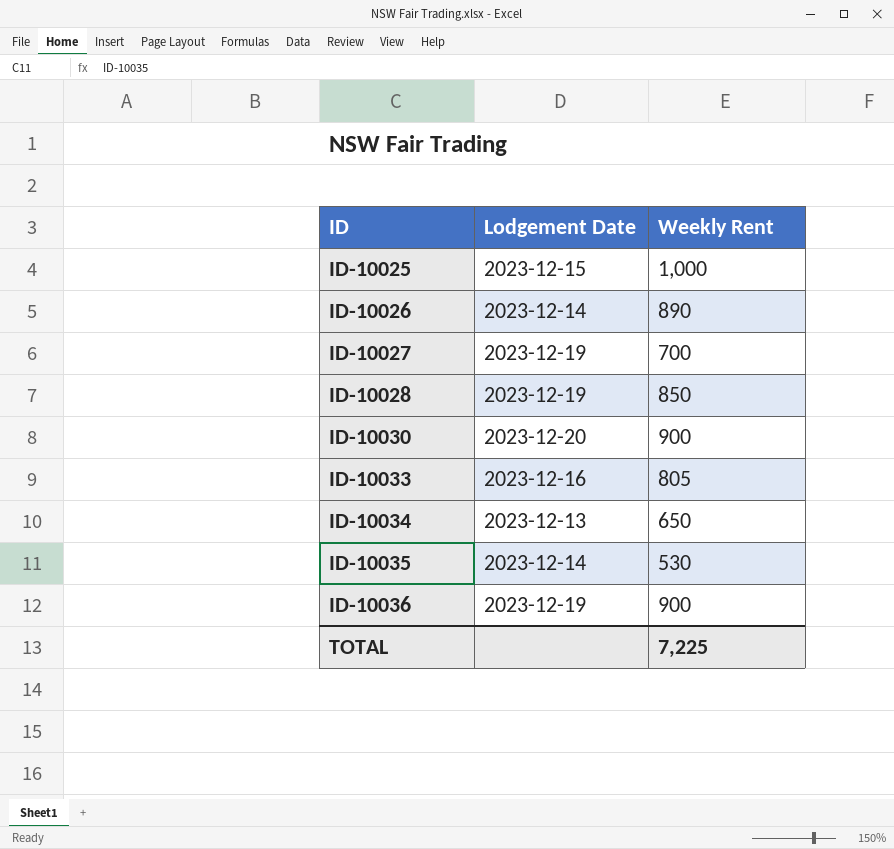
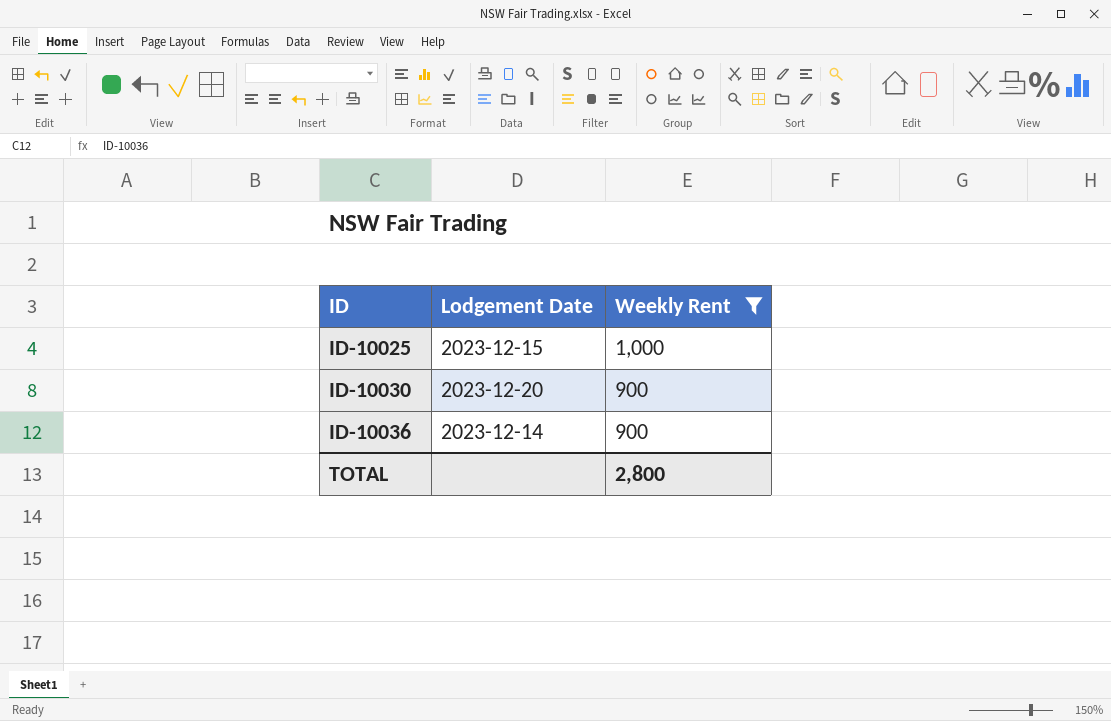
filter: none -> Weekly Rent >= 900
ID-10036 | Lodgement Date: 2023-12-19 -> 2023-12-14
TOTAL | Weekly Rent: 7,225 -> 2,800

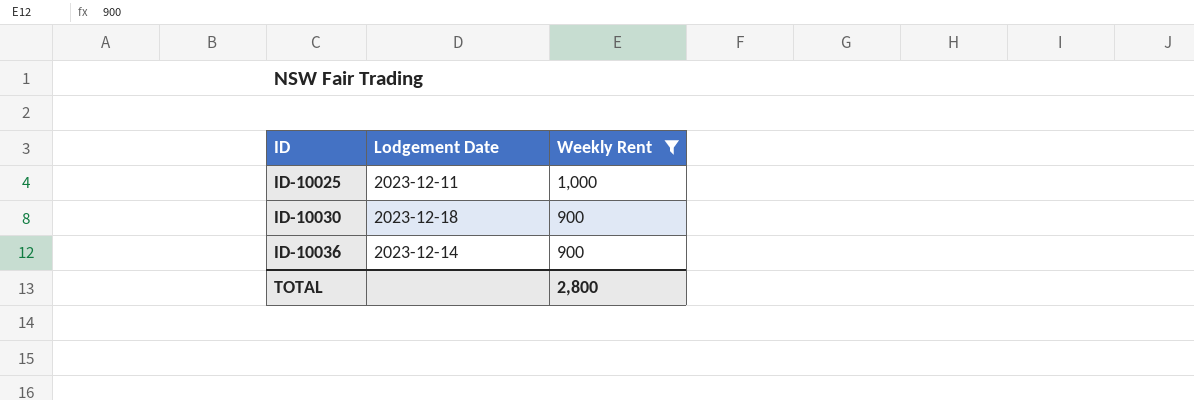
ID-10025 | Lodgement Date: 2023-12-15 -> 2023-12-11
ID-10030 | Lodgement Date: 2023-12-20 -> 2023-12-18

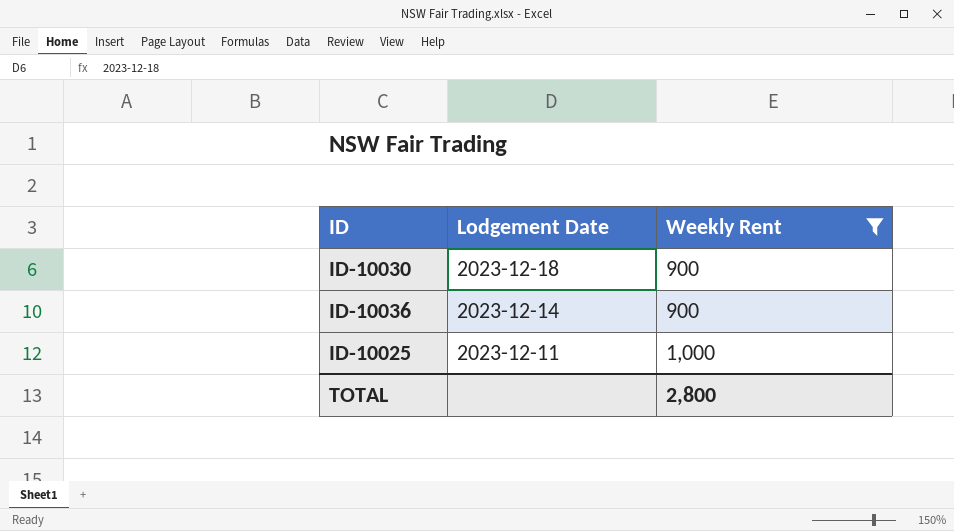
row order: ID ascending -> Lodgement Date descending

